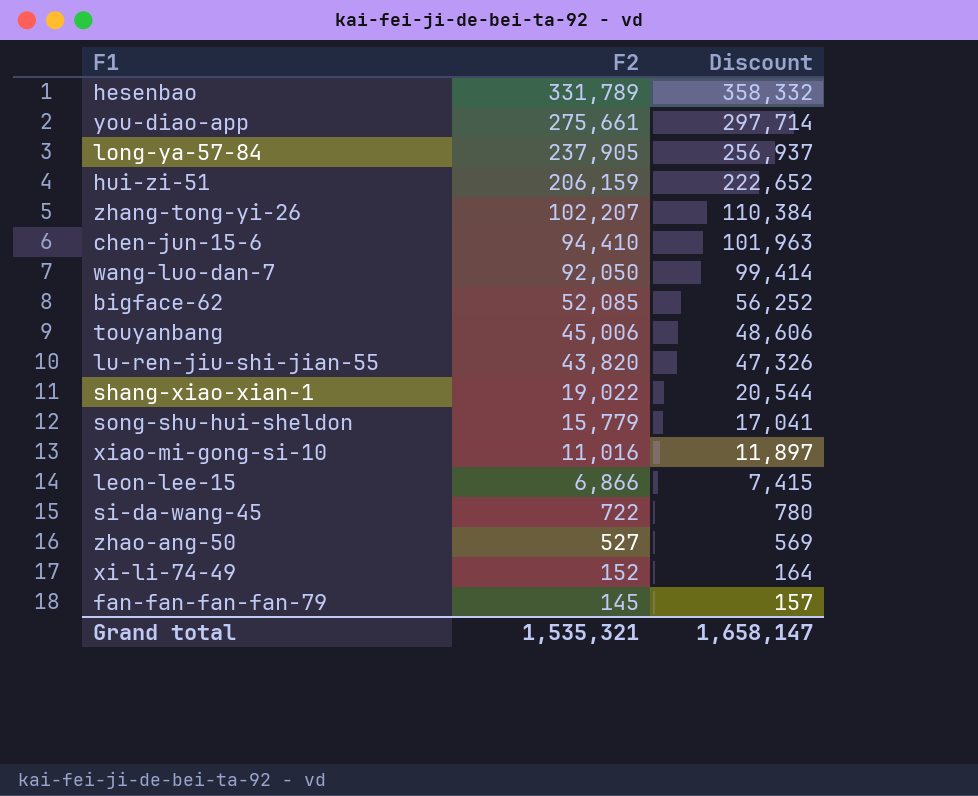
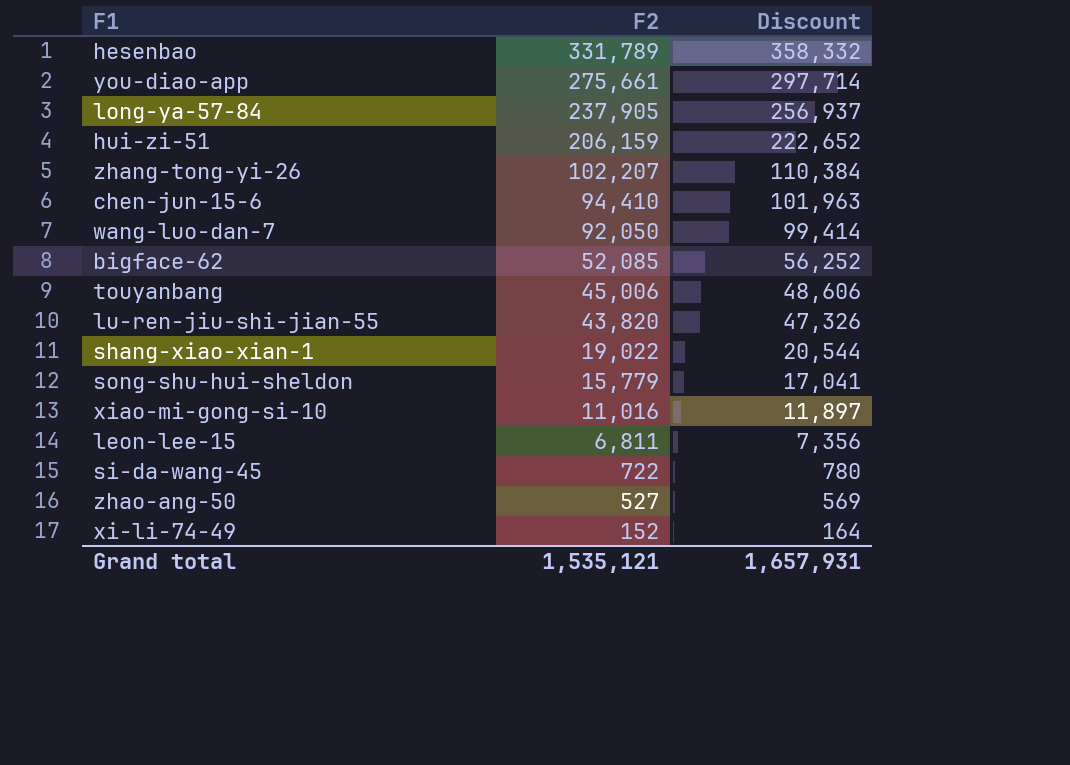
row fan-fan-fan-fan-79: 145 | 157 -> none
leon-lee-15 | F2: 6,866 -> 6,811
leon-lee-15 | Discount: 7,415 -> 7,356
Grand total | F2: 1,535,321 -> 1,535,121
Grand total | Discount: 1,658,147 -> 1,657,931

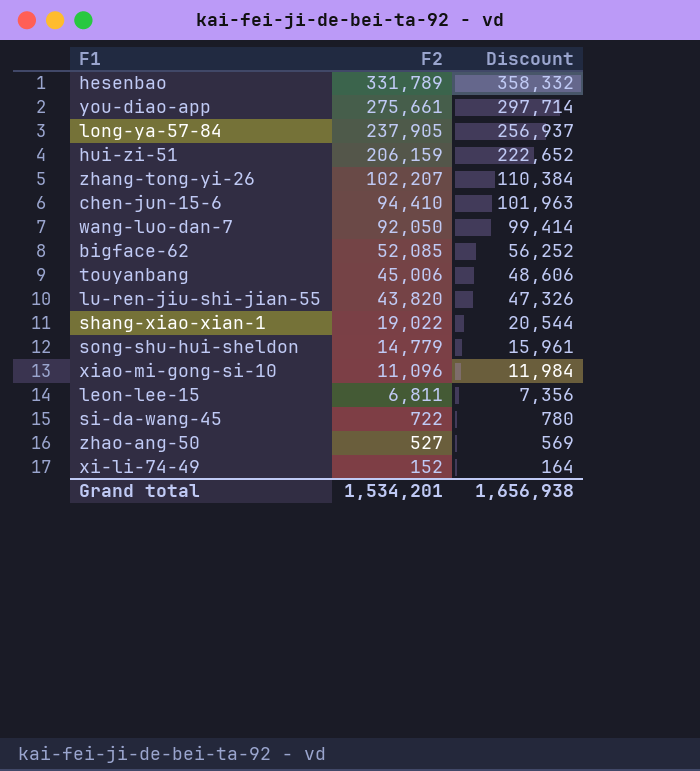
song-shu-hui-sheldon | F2: 15,779 -> 14,779
song-shu-hui-sheldon | Discount: 17,041 -> 15,961
xiao-mi-gong-si-10 | F2: 11,016 -> 11,096
xiao-mi-gong-si-10 | Discount: 11,897 -> 11,984
Grand total | F2: 1,535,121 -> 1,534,201
Grand total | Discount: 1,657,931 -> 1,656,938

